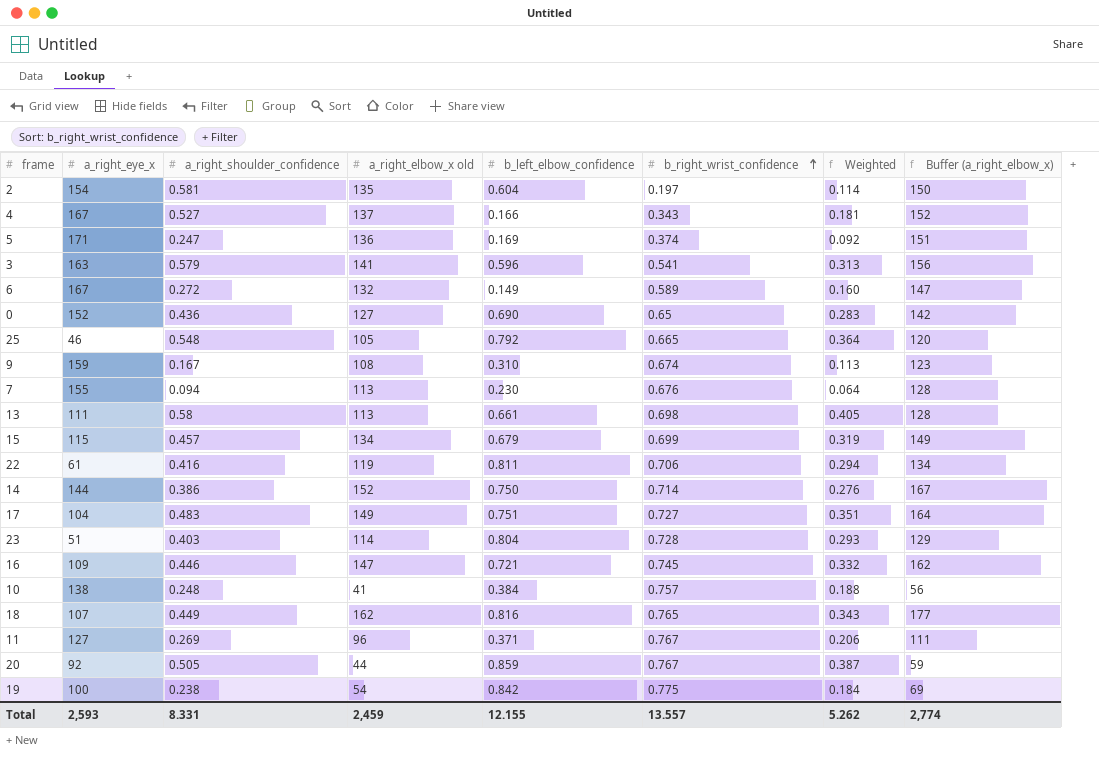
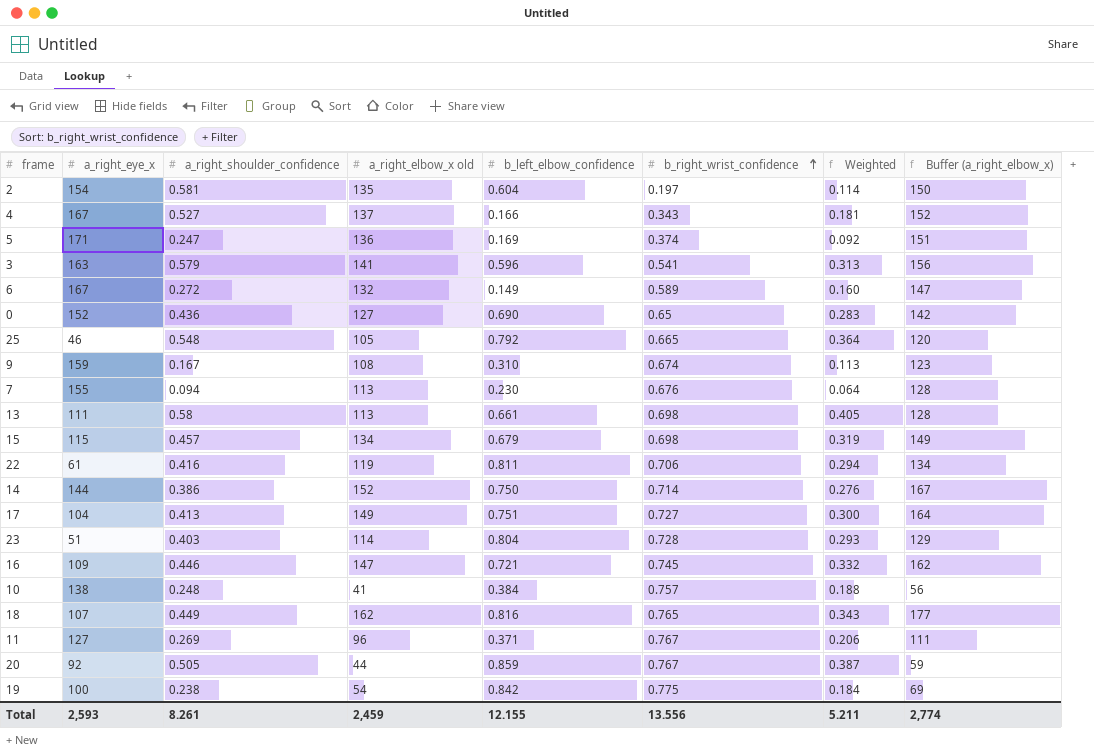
15 | b_right_wrist_confidence: 0.699 -> 0.698
17 | a_right_shoulder_confidence: 0.483 -> 0.413
17 | Weighted: 0.351 -> 0.300
Total | a_right_shoulder_confidence: 8.331 -> 8.261
Total | b_right_wrist_confidence: 13.557 -> 13.556
Total | Weighted: 5.262 -> 5.211

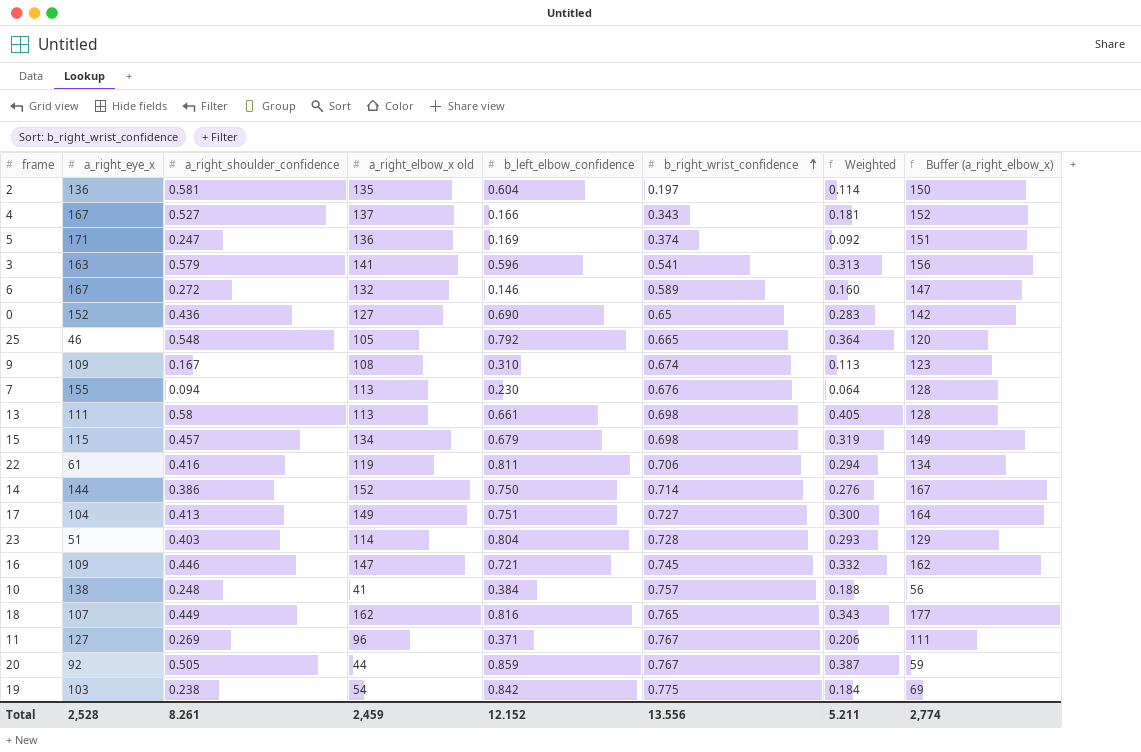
2 | a_right_eye_x: 154 -> 136
6 | b_left_elbow_confidence: 0.149 -> 0.146
9 | a_right_eye_x: 159 -> 109
19 | a_right_eye_x: 100 -> 103
Total | a_right_eye_x: 2,593 -> 2,528
Total | b_left_elbow_confidence: 12.155 -> 12.152

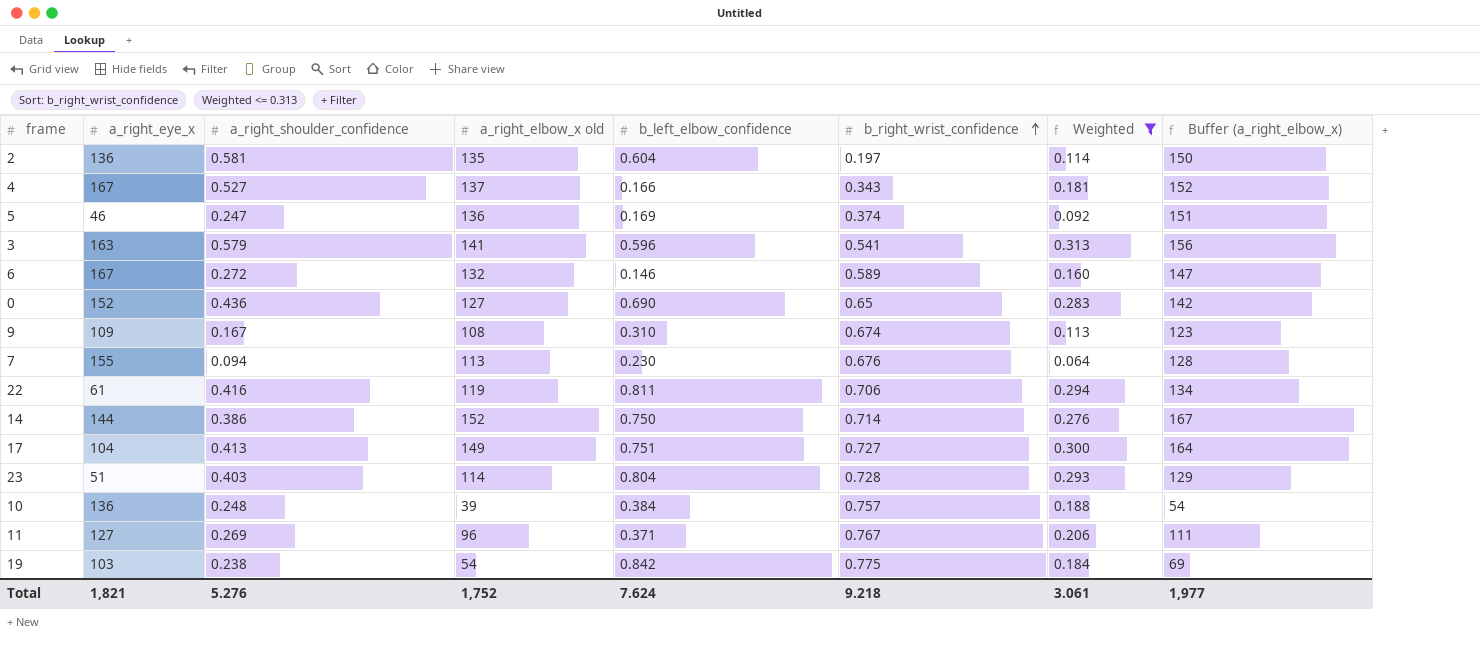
filter: none -> Weighted <= 0.313
5 | a_right_eye_x: 171 -> 46
10 | a_right_eye_x: 138 -> 136
10 | a_right_elbow_x old: 41 -> 39
10 | Buffer (a_right_elbow_x): 56 -> 54
Total | a_right_eye_x: 2,528 -> 1,821
Total | a_right_shoulder_confidence: 8.261 -> 5.276
Total | a_right_elbow_x old: 2,459 -> 1,752
Total | b_left_elbow_confidence: 12.152 -> 7.624
Total | b_right_wrist_confidence: 13.556 -> 9.218
Total | Weighted: 5.211 -> 3.061
Total | Buffer (a_right_elbow_x): 2,774 -> 1,977

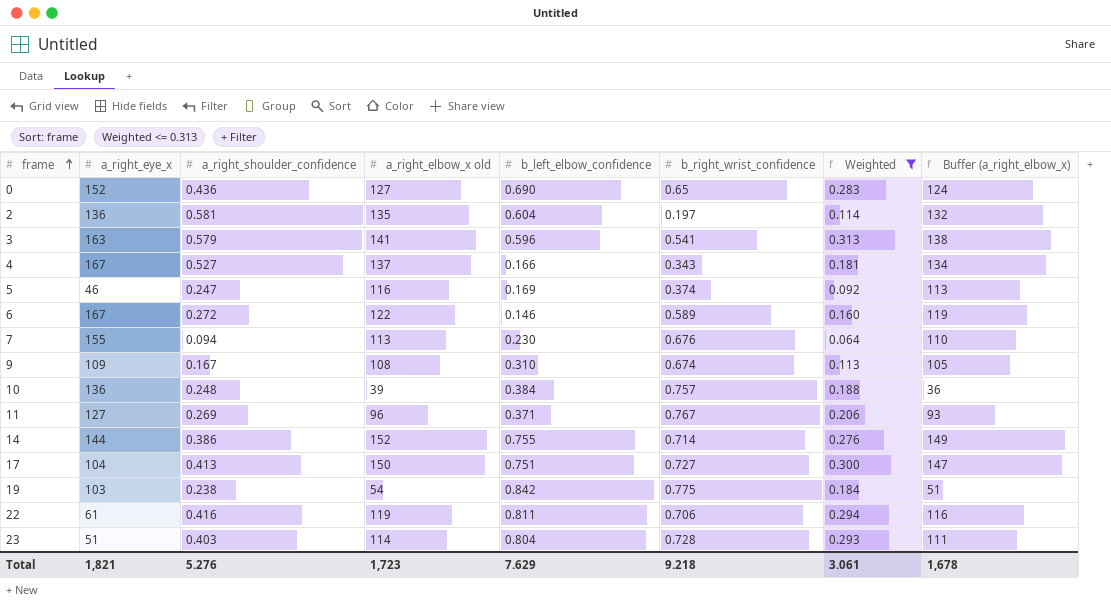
row order: b_right_wrist_confidence ascending -> frame ascending
column Buffer (a_right_elbow_x) | formula: [a_right_elbow_x old] + 15 -> [a_right_elbow_x old] - 3
5 | a_right_elbow_x old: 136 -> 116
6 | a_right_elbow_x old: 132 -> 122
14 | b_left_elbow_confidence: 0.750 -> 0.755
17 | a_right_elbow_x old: 149 -> 150
Total | a_right_elbow_x old: 1,752 -> 1,723
Total | b_left_elbow_confidence: 7.624 -> 7.629
Total | Buffer (a_right_elbow_x): 1,977 -> 1,678

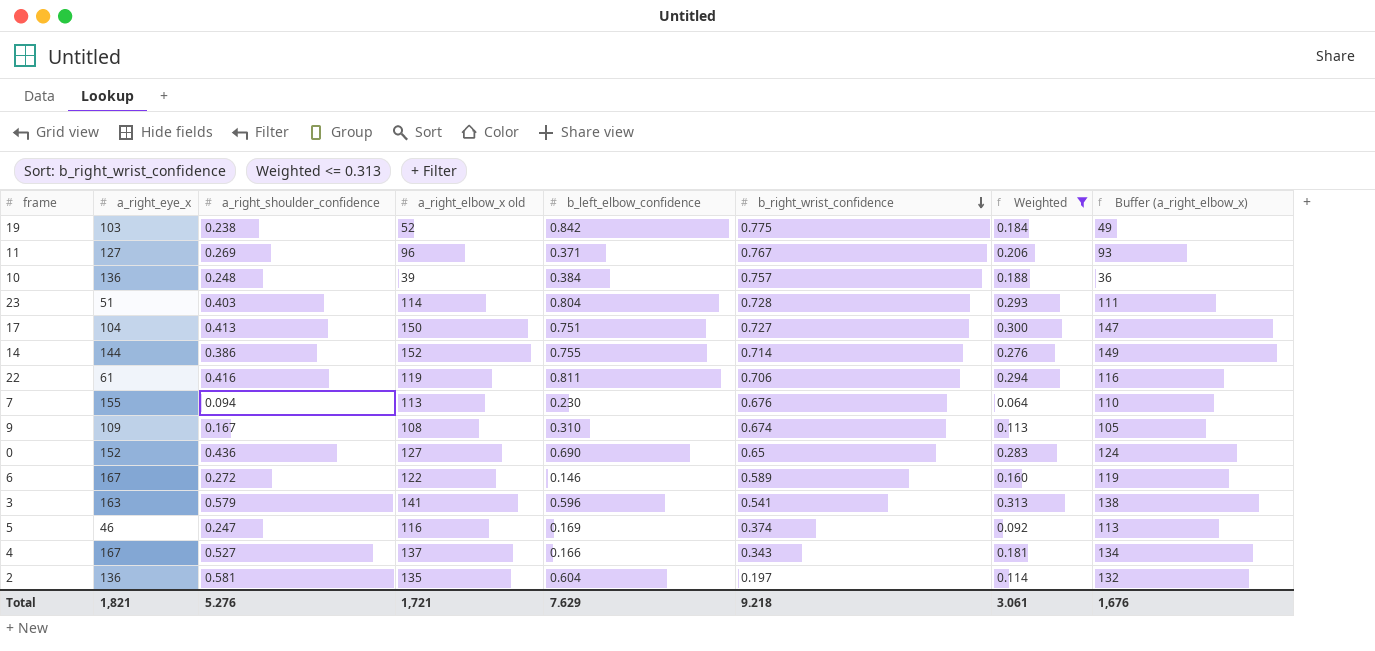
row order: frame ascending -> b_right_wrist_confidence descending
19 | a_right_elbow_x old: 54 -> 52
19 | Buffer (a_right_elbow_x): 51 -> 49
Total | a_right_elbow_x old: 1,723 -> 1,721
Total | Buffer (a_right_elbow_x): 1,678 -> 1,676

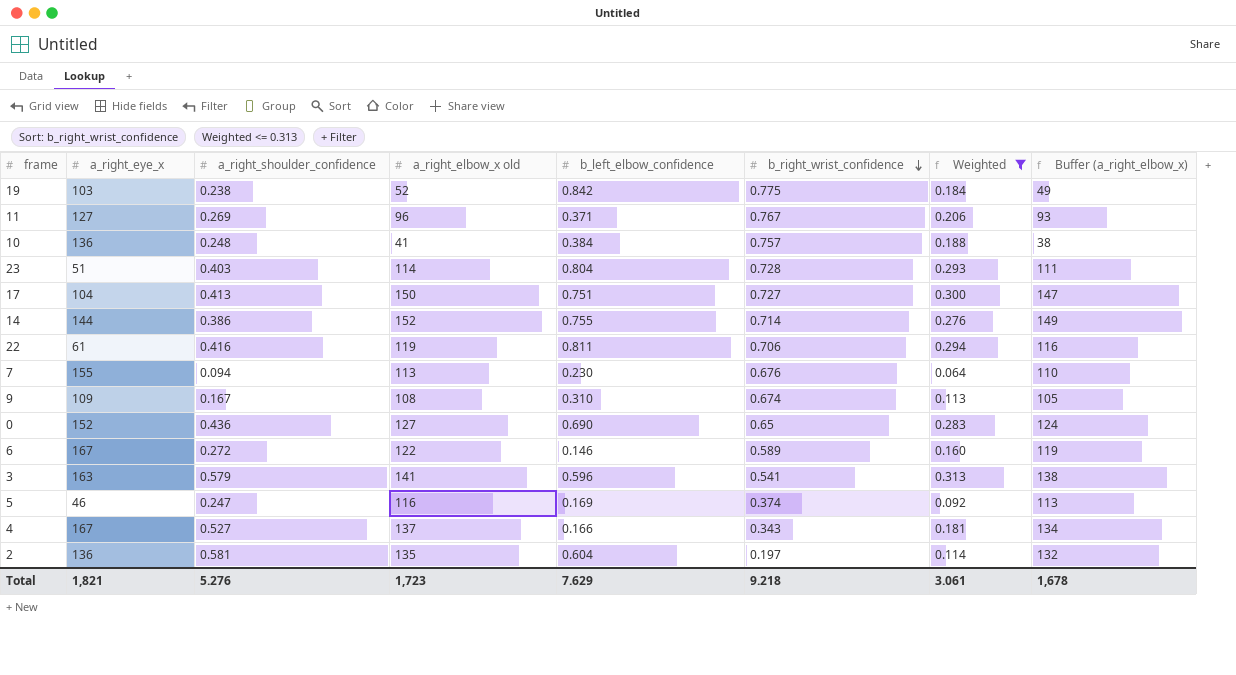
10 | a_right_elbow_x old: 39 -> 41
10 | Buffer (a_right_elbow_x): 36 -> 38
Total | a_right_elbow_x old: 1,721 -> 1,723
Total | Buffer (a_right_elbow_x): 1,676 -> 1,678

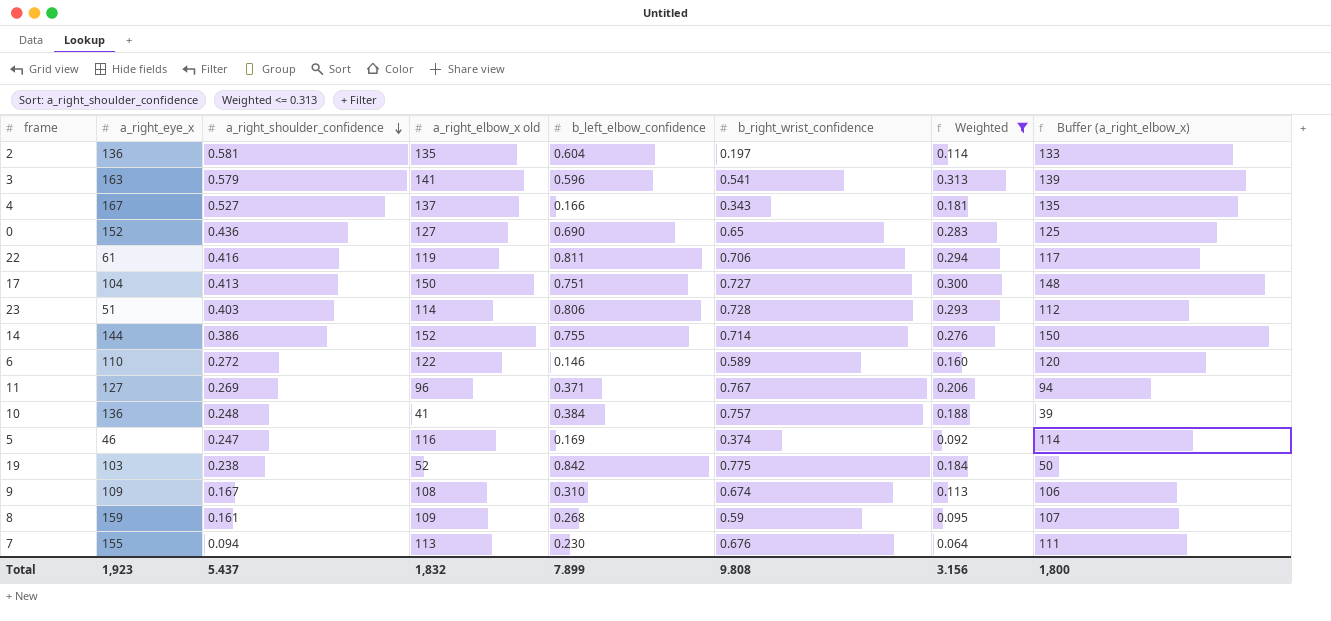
row order: b_right_wrist_confidence descending -> a_right_shoulder_confidence descending
column Buffer (a_right_elbow_x) | formula: [a_right_elbow_x old] - 3 -> [a_right_elbow_x old] - 2
23 | b_left_elbow_confidence: 0.804 -> 0.806
6 | a_right_eye_x: 167 -> 110
row 8: none -> 159 | 0.161 | 109 | 0.268 | 0.59 | 0.095 | 107
Total | a_right_eye_x: 1,821 -> 1,923
Total | a_right_shoulder_confidence: 5.276 -> 5.437
Total | a_right_elbow_x old: 1,723 -> 1,832
Total | b_left_elbow_confidence: 7.629 -> 7.899
Total | b_right_wrist_confidence: 9.218 -> 9.808
Total | Weighted: 3.061 -> 3.156
Total | Buffer (a_right_elbow_x): 1,678 -> 1,800

